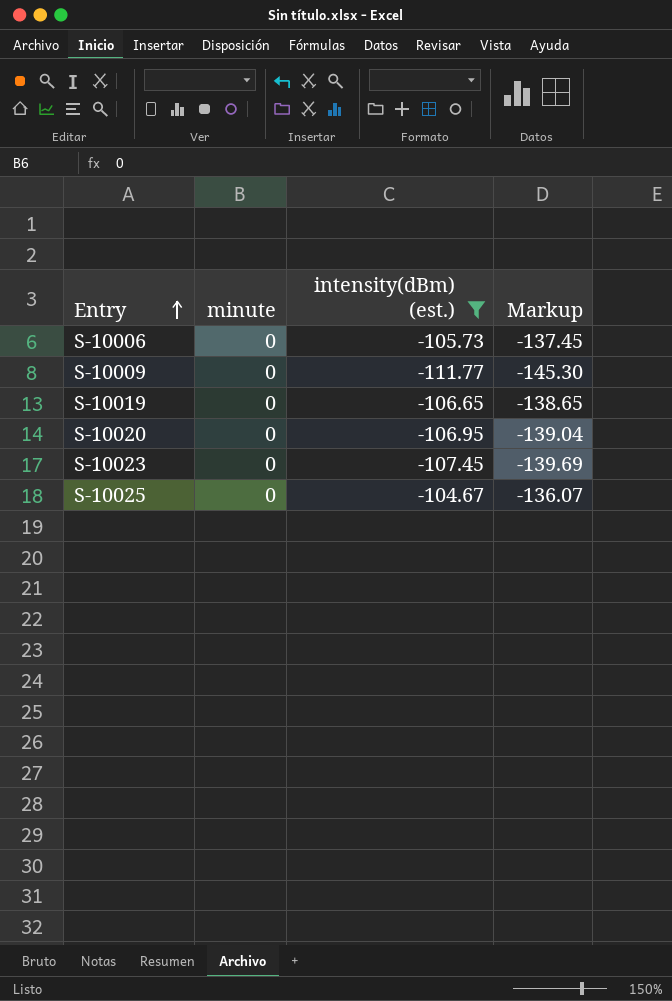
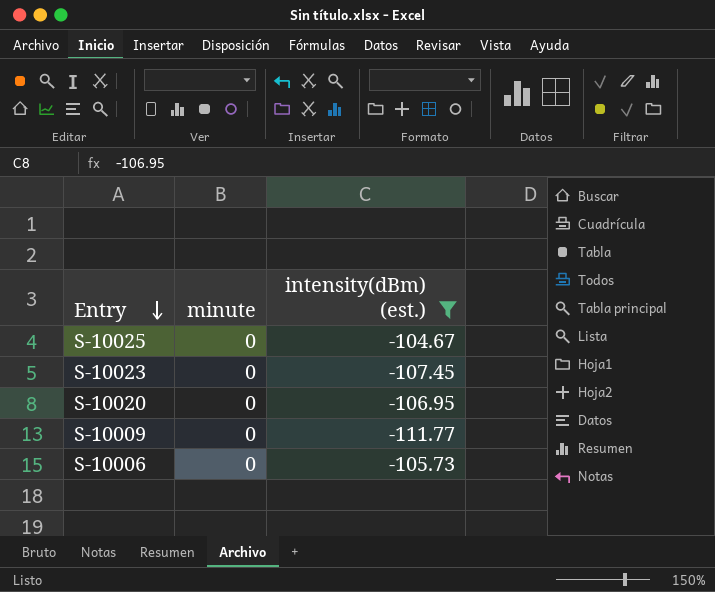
row order: Entry ascending -> Entry descending
column Markup | formula: [intensity(dBm) (est.)] * 1.3 -> none
row S-10019: 0 | -106.65 | -138.65 -> none

